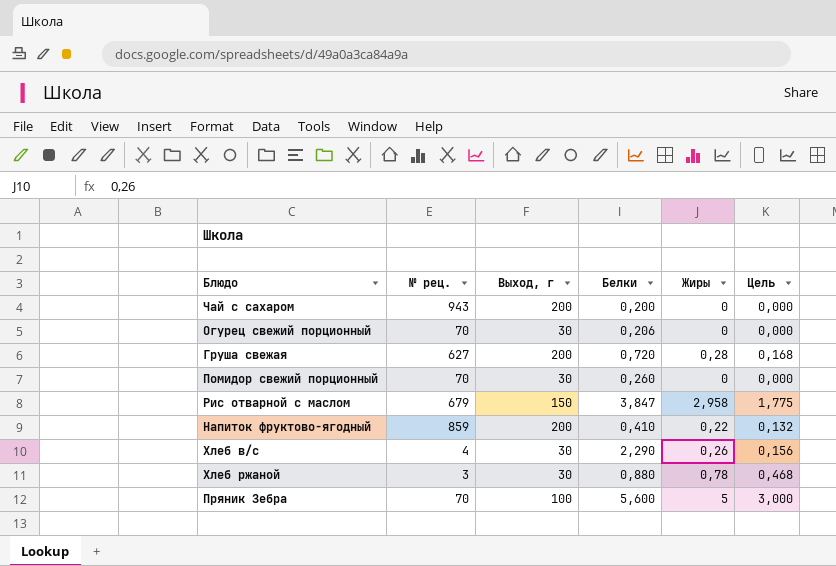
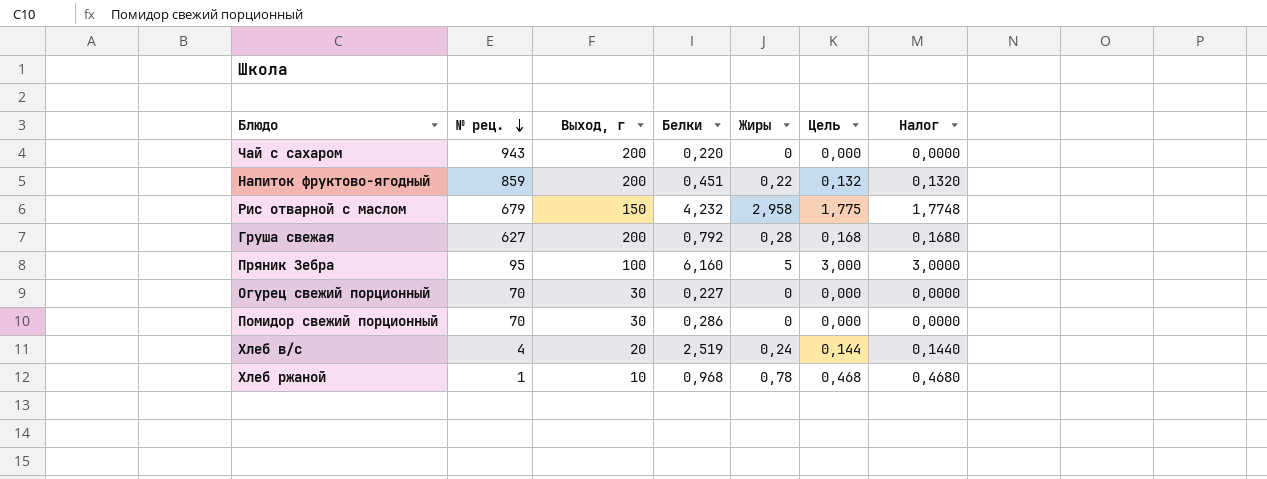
row order: none -> № рец. descending
column Налог | formula: none -> [Жиры] * 0,6
Чай с сахаром | Белки: 0,200 -> 0,220
Напиток фруктово-ягодный | Белки: 0,410 -> 0,451
Рис отварной с маслом | Белки: 3,847 -> 4,232
Груша свежая | Белки: 0,720 -> 0,792
Пряник Зебра | № рец.: 70 -> 95
Пряник Зебра | Белки: 5,600 -> 6,160
Огурец свежий порционный | Белки: 0,206 -> 0,227
Помидор свежий порционный | Белки: 0,260 -> 0,286
Хлеб в/с | Выход, г: 30 -> 20
Хлеб в/с | Белки: 2,290 -> 2,519
Хлеб в/с | Жиры: 0,26 -> 0,24
Хлеб в/с | Цель: 0,156 -> 0,144
Хлеб ржаной | № рец.: 3 -> 1
Хлеб ржаной | Выход, г: 30 -> 10
Хлеб ржаной | Белки: 0,880 -> 0,968

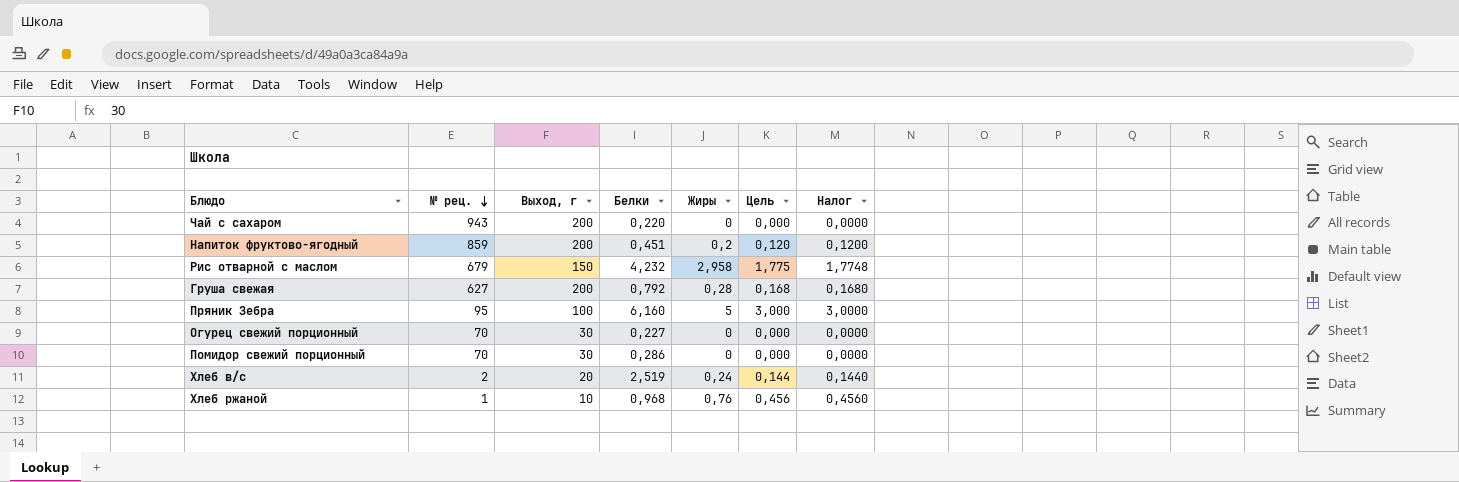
Напиток фруктово-ягодный | Жиры: 0,22 -> 0,2
Напиток фруктово-ягодный | Цель: 0,132 -> 0,120
Напиток фруктово-ягодный | Налог: 0,1320 -> 0,1200
Хлеб в/с | № рец.: 4 -> 2
Хлеб ржаной | Жиры: 0,78 -> 0,76
Хлеб ржаной | Цель: 0,468 -> 0,456
Хлеб ржаной | Налог: 0,4680 -> 0,4560

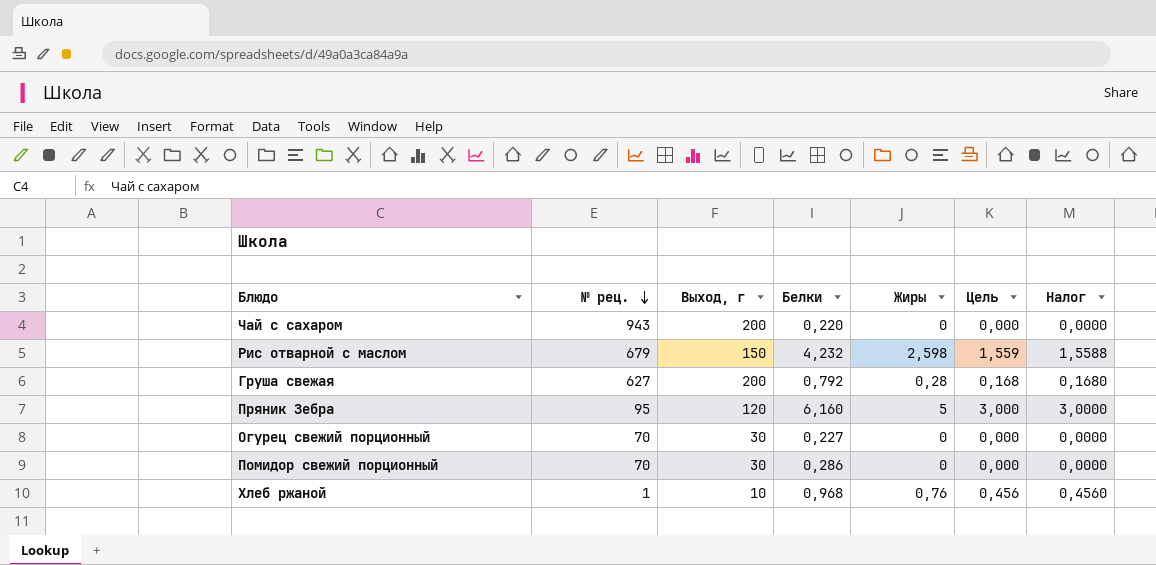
row Напиток фруктово-ягодный: 859 | 200 | 0,451 | 0,2 | 0,120 | 0,1200 -> none
row Хлеб в/с: 2 | 20 | 2,519 | 0,24 | 0,144 | 0,1440 -> none
Рис отварной с маслом | Жиры: 2,958 -> 2,598
Рис отварной с маслом | Цель: 1,775 -> 1,559
Рис отварной с маслом | Налог: 1,7748 -> 1,5588
Пряник Зебра | Выход, г: 100 -> 120

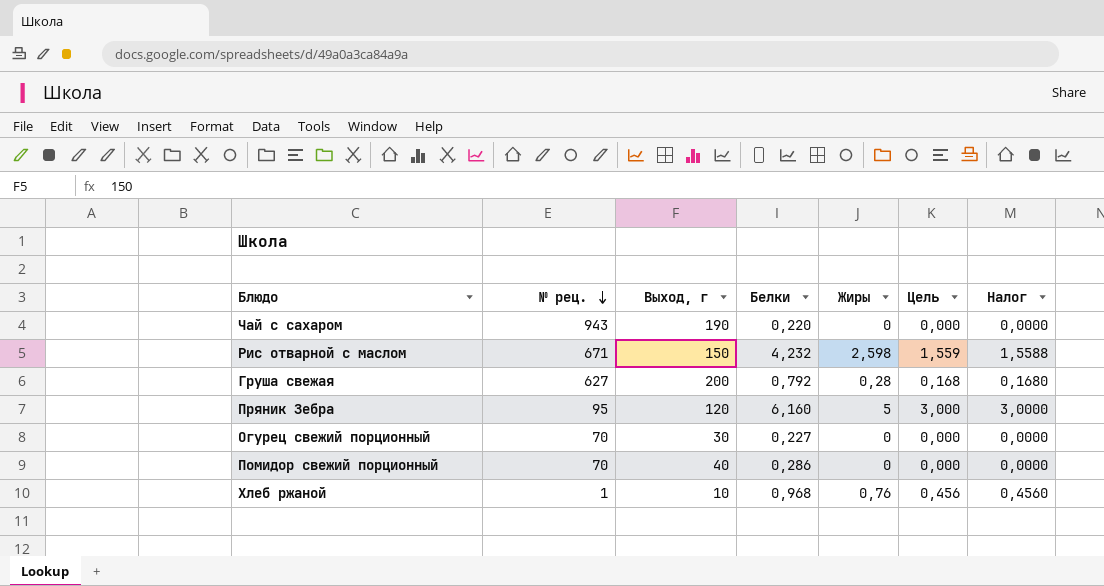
Чай с сахаром | Выход, г: 200 -> 190
Рис отварной с маслом | № рец.: 679 -> 671
Помидор свежий порционный | Выход, г: 30 -> 40

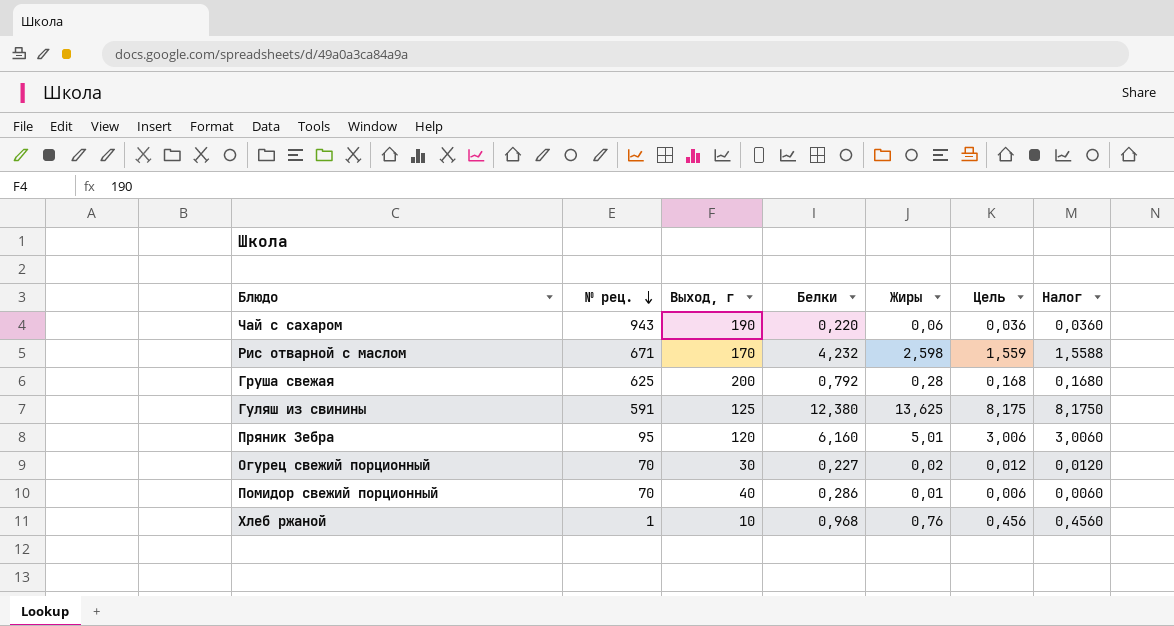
Чай с сахаром | Жиры: 0 -> 0,06
Чай с сахаром | Цель: 0,000 -> 0,036
Чай с сахаром | Налог: 0,0000 -> 0,0360
Рис отварной с маслом | Выход, г: 150 -> 170
Груша свежая | № рец.: 627 -> 625
row Гуляш из свинины: none -> 591 | 125 | 12,380 | 13,625 | 8,175 | 8,1750
Пряник Зебра | Жиры: 5 -> 5,01
Пряник Зебра | Цель: 3,000 -> 3,006
Пряник Зебра | Налог: 3,0000 -> 3,0060
Огурец свежий порционный | Жиры: 0 -> 0,02
Огурец свежий порционный | Цель: 0,000 -> 0,012
Огурец свежий порционный | Налог: 0,0000 -> 0,0120
Помидор свежий порционный | Жиры: 0 -> 0,01
Помидор свежий порционный | Цель: 0,000 -> 0,006
Помидор свежий порционный | Налог: 0,0000 -> 0,0060

